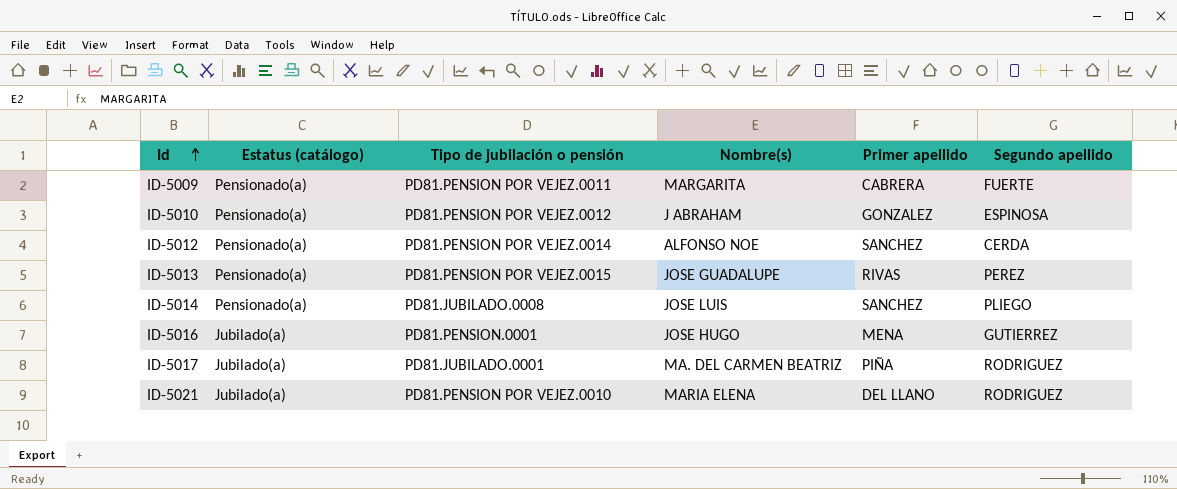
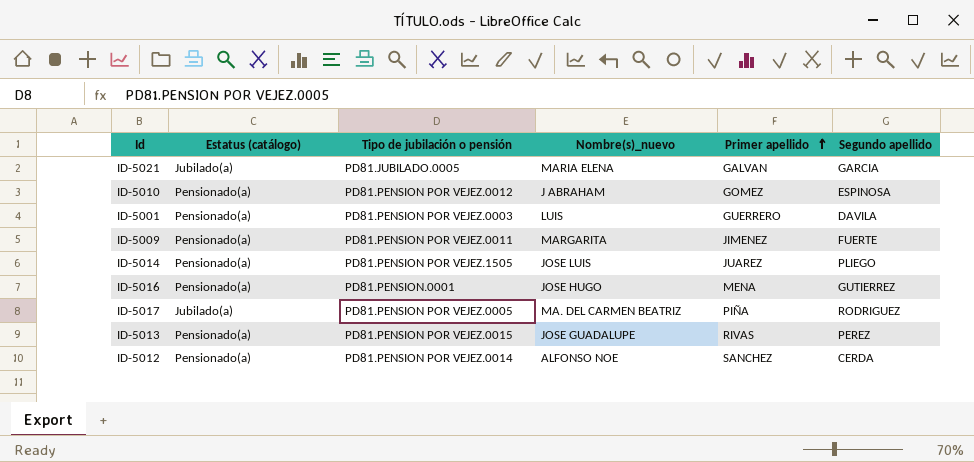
row order: Id ascending -> Primer apellido ascending
column name: Nombre(s) -> Nombre(s)_nuevo
ID-5021 | Tipo de jubilación o pensión: PD81.PENSION POR VEJEZ.0010 -> PD81.JUBILADO.0005
ID-5021 | Primer apellido: DEL LLANO -> GALVAN
ID-5021 | Segundo apellido: RODRIGUEZ -> GARCIA
ID-5010 | Primer apellido: GONZALEZ -> GOMEZ
row ID-5001: none -> Pensionado(a) | PD81.PENSION POR VEJEZ.0003 | LUIS | GUERRERO | DAVILA
ID-5009 | Primer apellido: CABRERA -> JIMENEZ
ID-5014 | Tipo de jubilación o pensión: PD81.JUBILADO.0008 -> PD81.PENSION POR VEJEZ.1505
ID-5014 | Primer apellido: SANCHEZ -> JUAREZ
ID-5016 | Estatus (catálogo): Jubilado(a) -> Pensionado(a)
ID-5017 | Tipo de jubilación o pensión: PD81.JUBILADO.0001 -> PD81.PENSION POR VEJEZ.0005

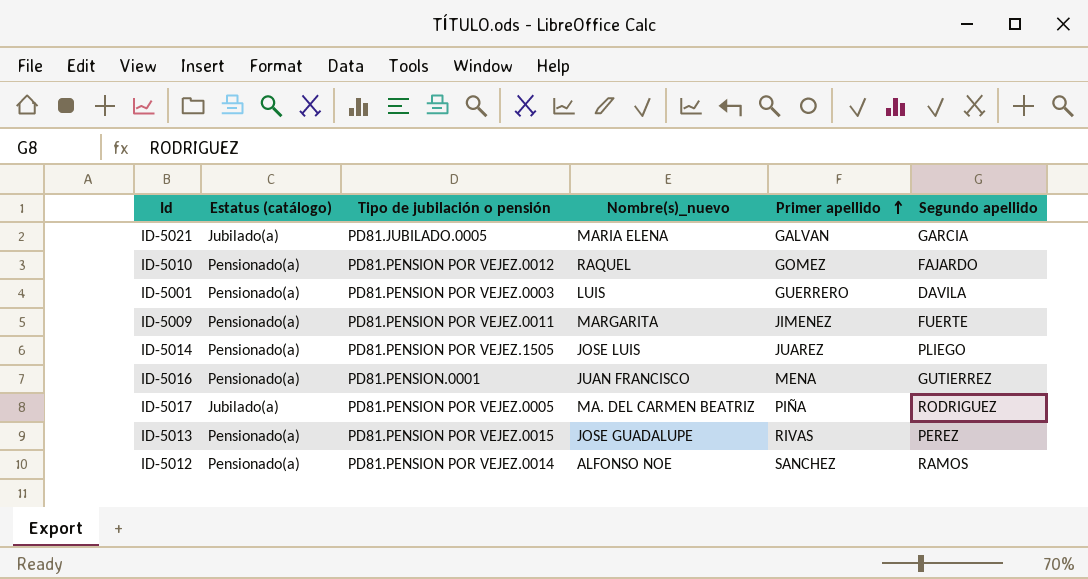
ID-5010 | Nombre(s)_nuevo: J ABRAHAM -> RAQUEL
ID-5010 | Segundo apellido: ESPINOSA -> FAJARDO
ID-5016 | Nombre(s)_nuevo: JOSE HUGO -> JUAN FRANCISCO
ID-5012 | Segundo apellido: CERDA -> RAMOS

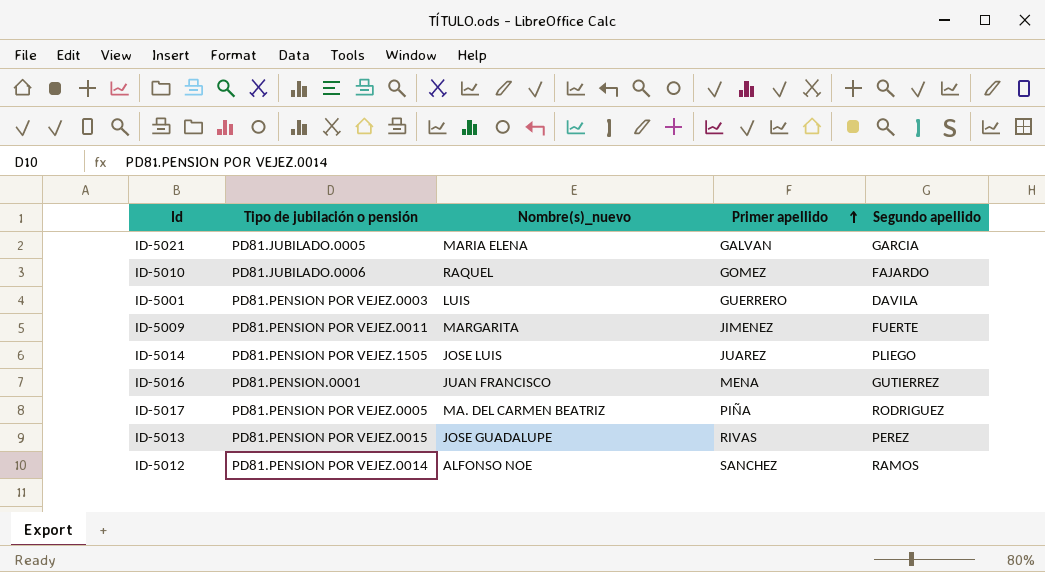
column Estatus (catálogo) | position: 2 -> none
ID-5010 | Tipo de jubilación o pensión: PD81.PENSION POR VEJEZ.0012 -> PD81.JUBILADO.0006

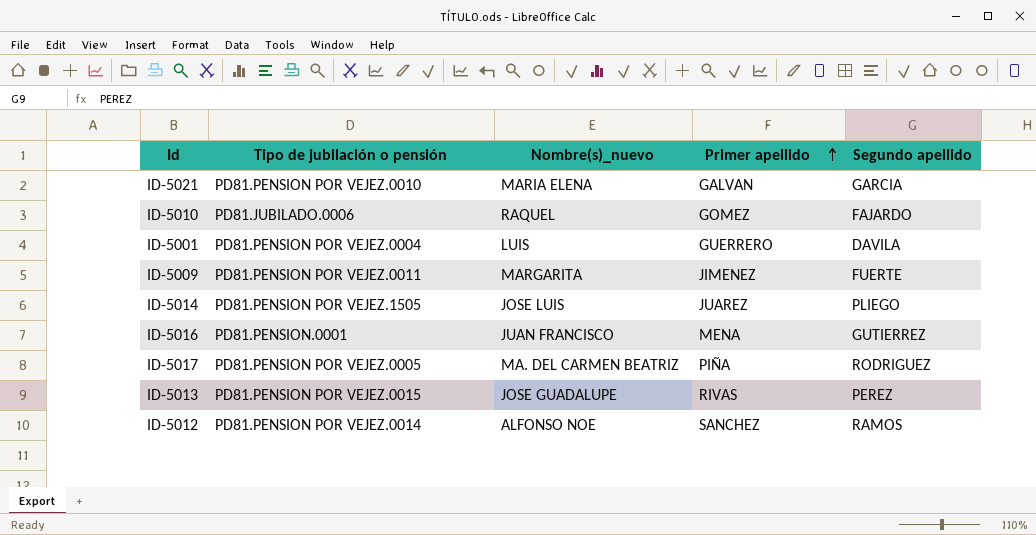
ID-5021 | Tipo de jubilación o pensión: PD81.JUBILADO.0005 -> PD81.PENSION POR VEJEZ.0010
ID-5001 | Tipo de jubilación o pensión: PD81.PENSION POR VEJEZ.0003 -> PD81.PENSION POR VEJEZ.0004

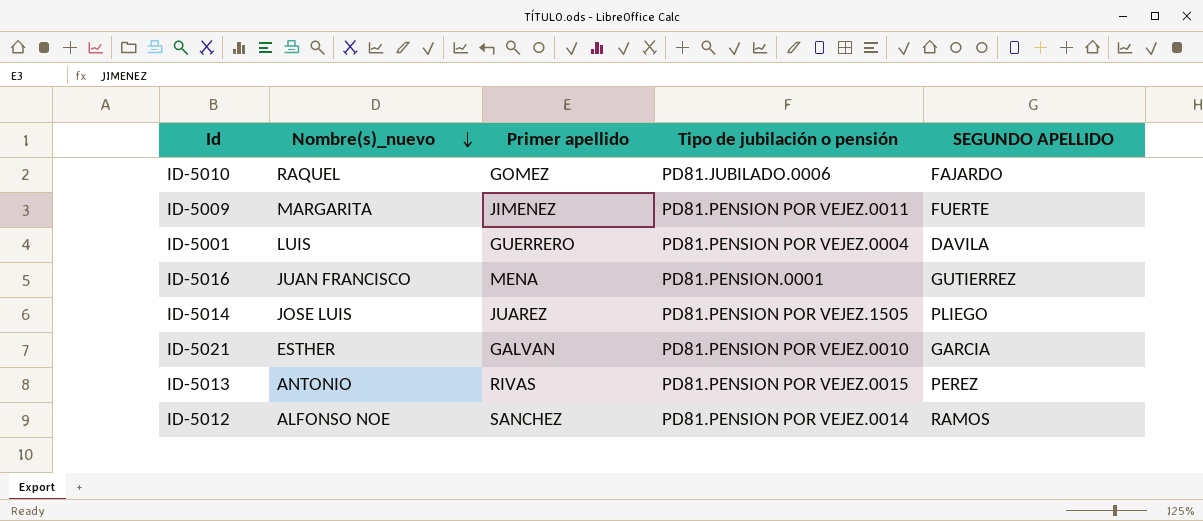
row order: Primer apellido ascending -> Nombre(s)_nuevo descending
column Tipo de jubilación o pensión | position: 2 -> 4
column name: Segundo apellido -> SEGUNDO APELLIDO
row ID-5017: PD81.PENSION POR VEJEZ.0005 | MA. DEL CARMEN BEATRIZ | PIÑA | RODRIGUEZ -> none
ID-5021 | Nombre(s)_nuevo: MARIA ELENA -> ESTHER
ID-5013 | Nombre(s)_nuevo: JOSE GUADALUPE -> ANTONIO

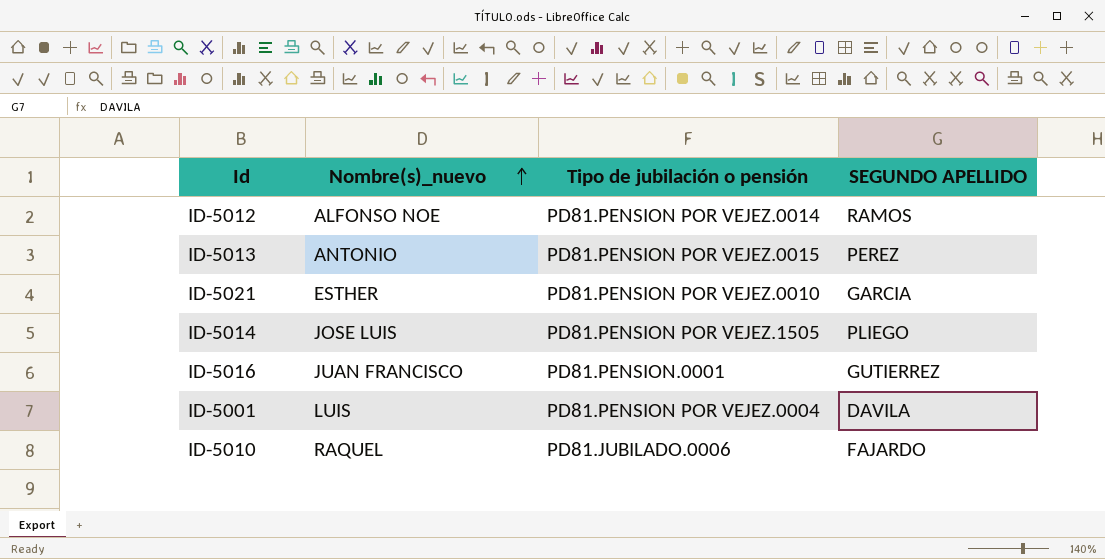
row order: Nombre(s)_nuevo descending -> Nombre(s)_nuevo ascending
column Primer apellido | position: 3 -> none
row ID-5009: MARGARITA | JIMENEZ | PD81.PENSION POR VEJEZ.0011 | FUERTE -> none

